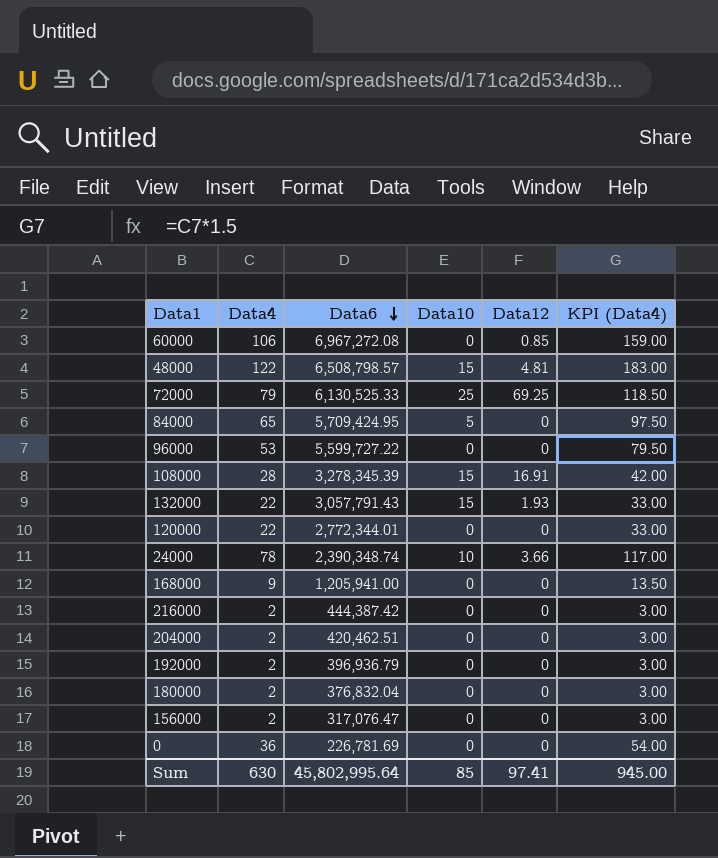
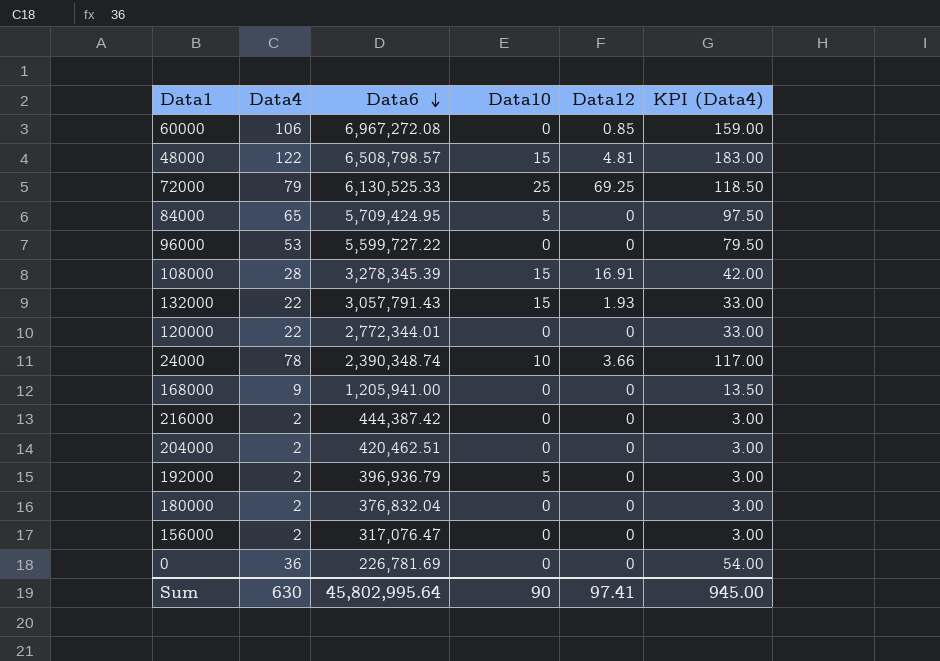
192000 | Data10: 0 -> 5
Sum | Data10: 85 -> 90

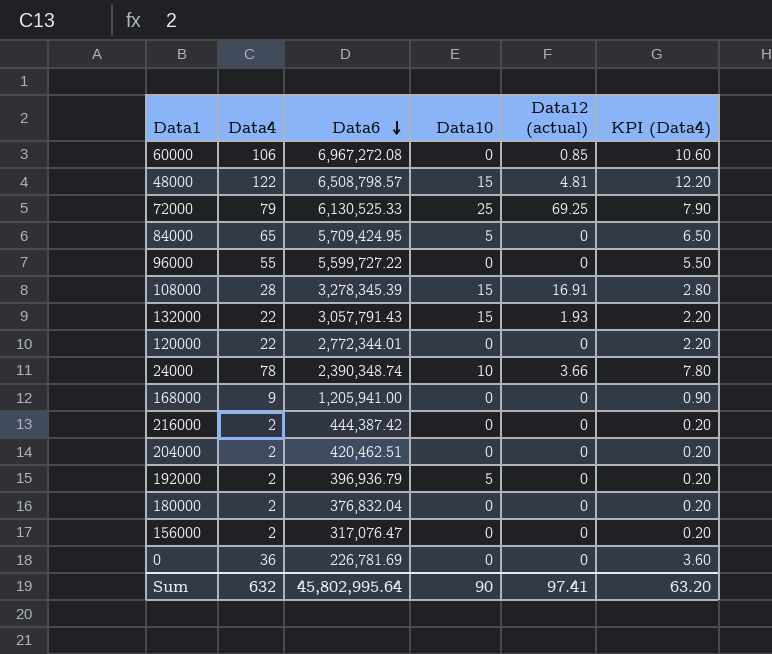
column name: Data12 -> Data12 (actual)
column KPI (Data4) | formula: [Data4] * 1.5 -> [Data4] * 0.1
96000 | Data4: 53 -> 55
Sum | Data4: 630 -> 632
Sum | KPI (Data4): 945.00 -> 63.20

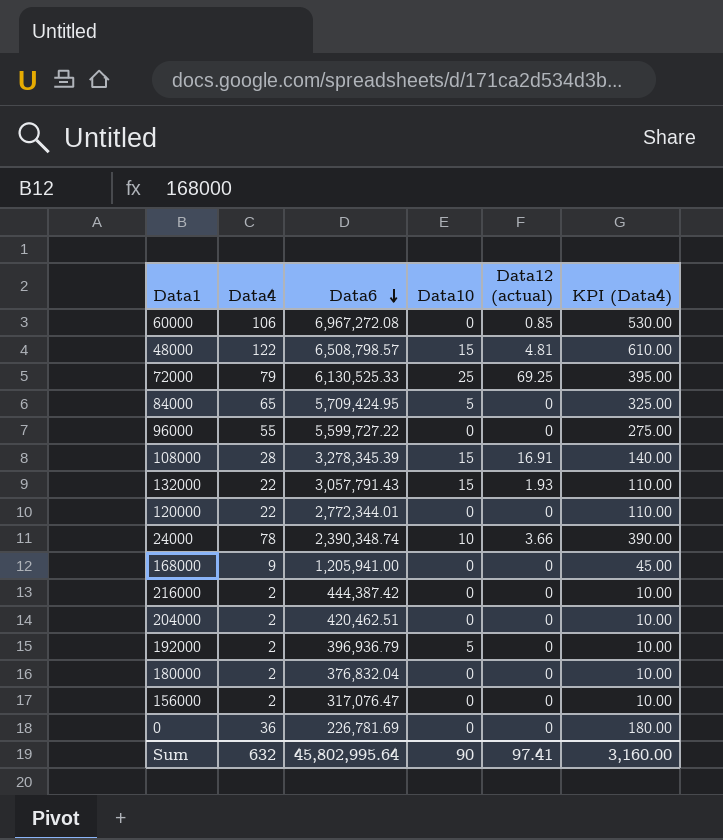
column KPI (Data4) | formula: [Data4] * 0.1 -> [Data4] * 5
Sum | KPI (Data4): 63.20 -> 3,160.00

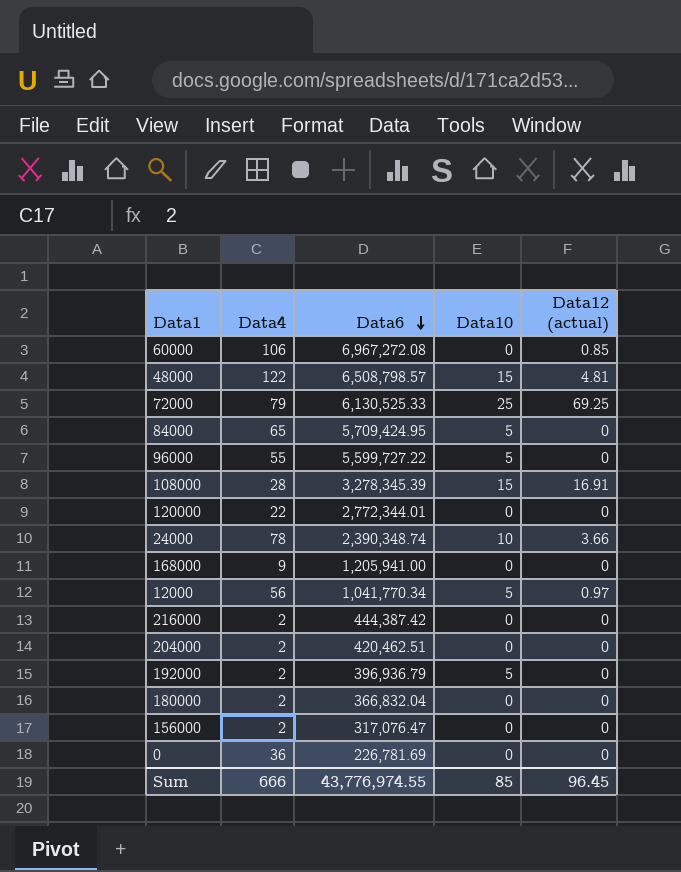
column KPI (Data4) | formula: [Data4] * 5 -> none
row 132000: 22 | 3,057,791.43 | 15 | 1.93 | 110.00 -> none
96000 | Data10: 0 -> 5
row 12000: none -> 56 | 1,041,770.34 | 5 | 0.97
180000 | Data6: 376,832.04 -> 366,832.04
Sum | Data4: 632 -> 666
Sum | Data6: 45,802,995.64 -> 43,776,974.55
Sum | Data10: 90 -> 85
Sum | Data12 (actual): 97.41 -> 96.45

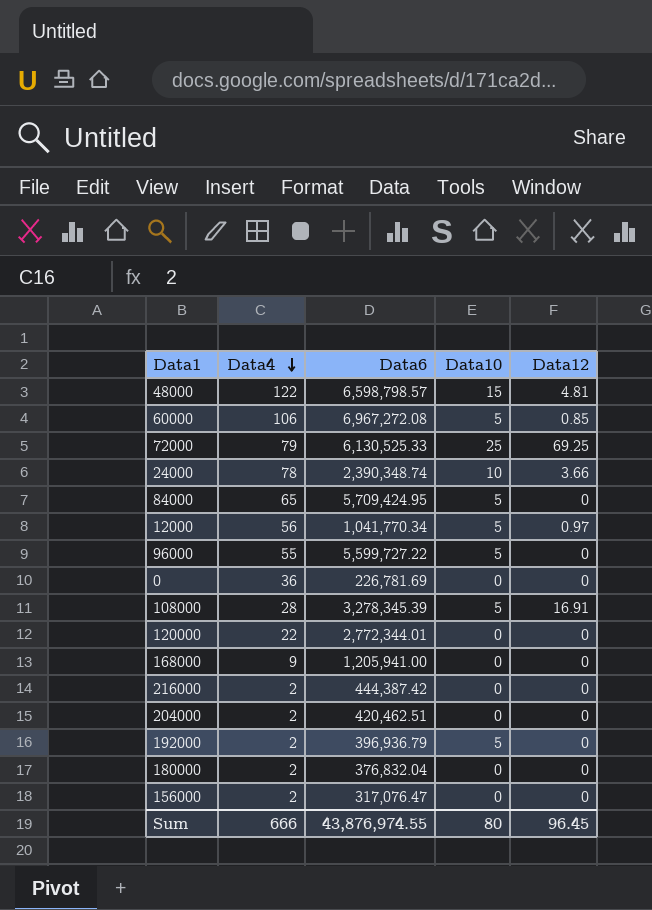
row order: Data6 descending -> Data4 descending
column name: Data12 (actual) -> Data12
48000 | Data6: 6,508,798.57 -> 6,598,798.57
60000 | Data10: 0 -> 5
108000 | Data10: 15 -> 5
180000 | Data6: 366,832.04 -> 376,832.04
Sum | Data6: 43,776,974.55 -> 43,876,974.55
Sum | Data10: 85 -> 80

